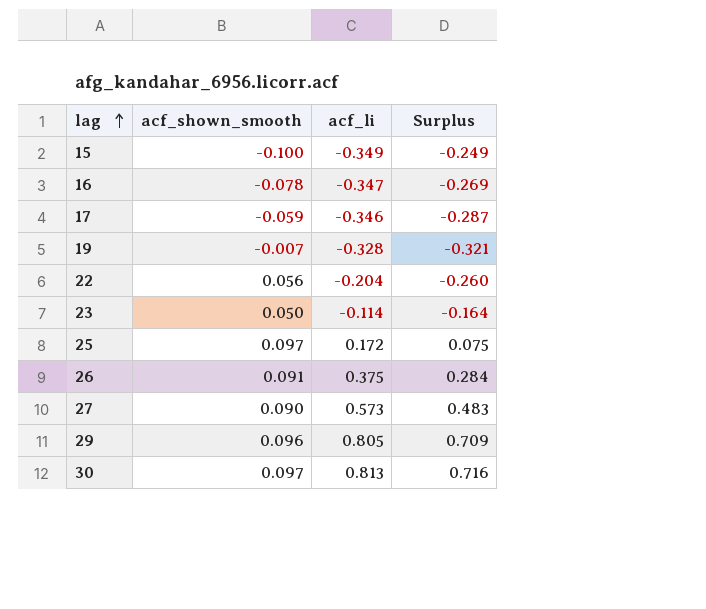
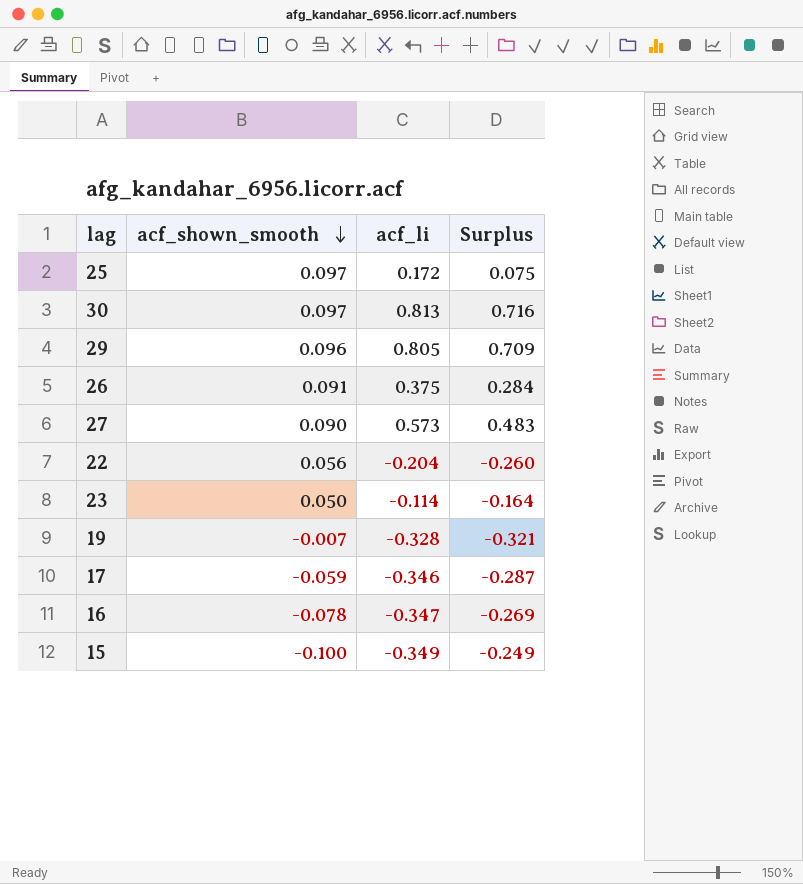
row order: lag ascending -> acf_shown_smooth descending

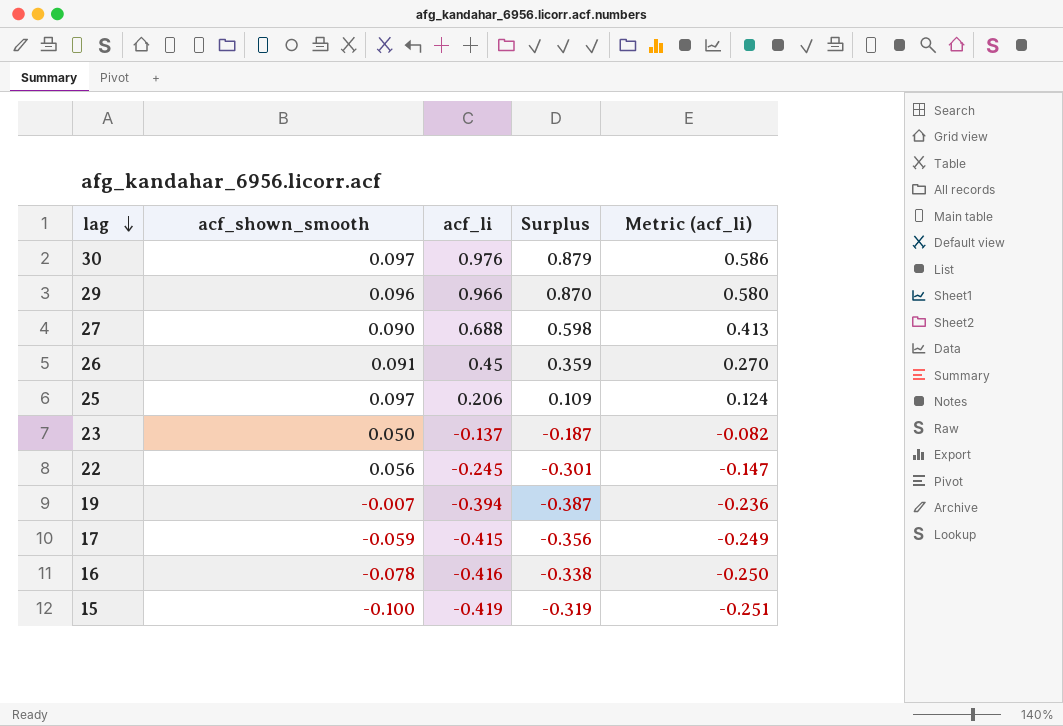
row order: acf_shown_smooth descending -> lag descending
column Metric (acf_li) | formula: none -> [acf_li] * 0.6
30 | acf_li: 0.813 -> 0.976
30 | Surplus: 0.716 -> 0.879
29 | acf_li: 0.805 -> 0.966
29 | Surplus: 0.709 -> 0.870
27 | acf_li: 0.573 -> 0.688
27 | Surplus: 0.483 -> 0.598
26 | acf_li: 0.375 -> 0.45
26 | Surplus: 0.284 -> 0.359
25 | acf_li: 0.172 -> 0.206
25 | Surplus: 0.075 -> 0.109
23 | acf_li: -0.114 -> -0.137
23 | Surplus: -0.164 -> -0.187
22 | acf_li: -0.204 -> -0.245
22 | Surplus: -0.260 -> -0.301
19 | acf_li: -0.328 -> -0.394
19 | Surplus: -0.321 -> -0.387
17 | acf_li: -0.346 -> -0.415
17 | Surplus: -0.287 -> -0.356
16 | acf_li: -0.347 -> -0.416
16 | Surplus: -0.269 -> -0.338
15 | acf_li: -0.349 -> -0.419
15 | Surplus: -0.249 -> -0.319

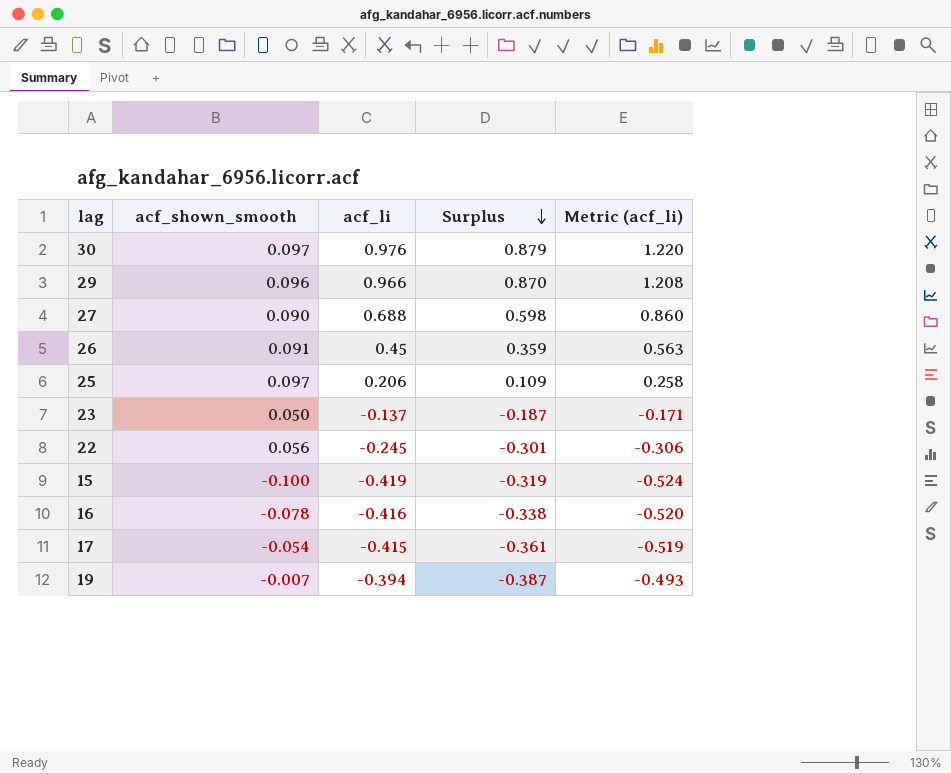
row order: lag descending -> Surplus descending
column Metric (acf_li) | formula: [acf_li] * 0.6 -> [acf_li] * 1.25
17 | acf_shown_smooth: -0.059 -> -0.054
17 | Surplus: -0.356 -> -0.361

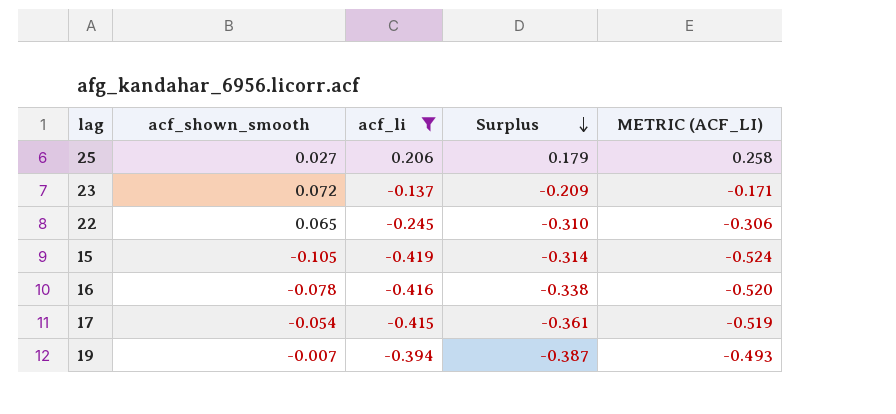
filter: none -> acf_li <= 0.206
column name: Metric (acf_li) -> METRIC (ACF_LI)
25 | acf_shown_smooth: 0.097 -> 0.027
25 | Surplus: 0.109 -> 0.179
23 | acf_shown_smooth: 0.050 -> 0.072
23 | Surplus: -0.187 -> -0.209
22 | acf_shown_smooth: 0.056 -> 0.065
22 | Surplus: -0.301 -> -0.310
15 | acf_shown_smooth: -0.100 -> -0.105
15 | Surplus: -0.319 -> -0.314

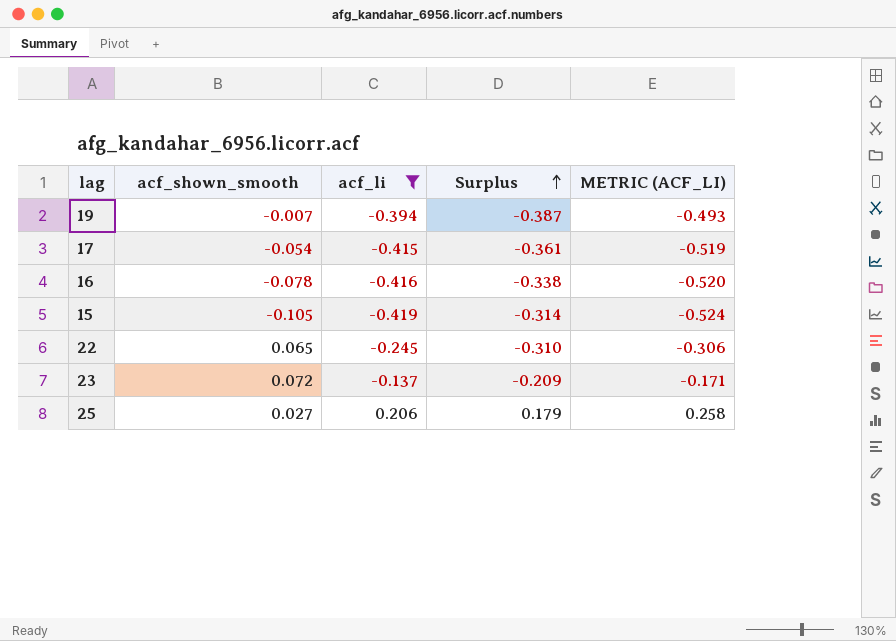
row order: Surplus descending -> Surplus ascending

